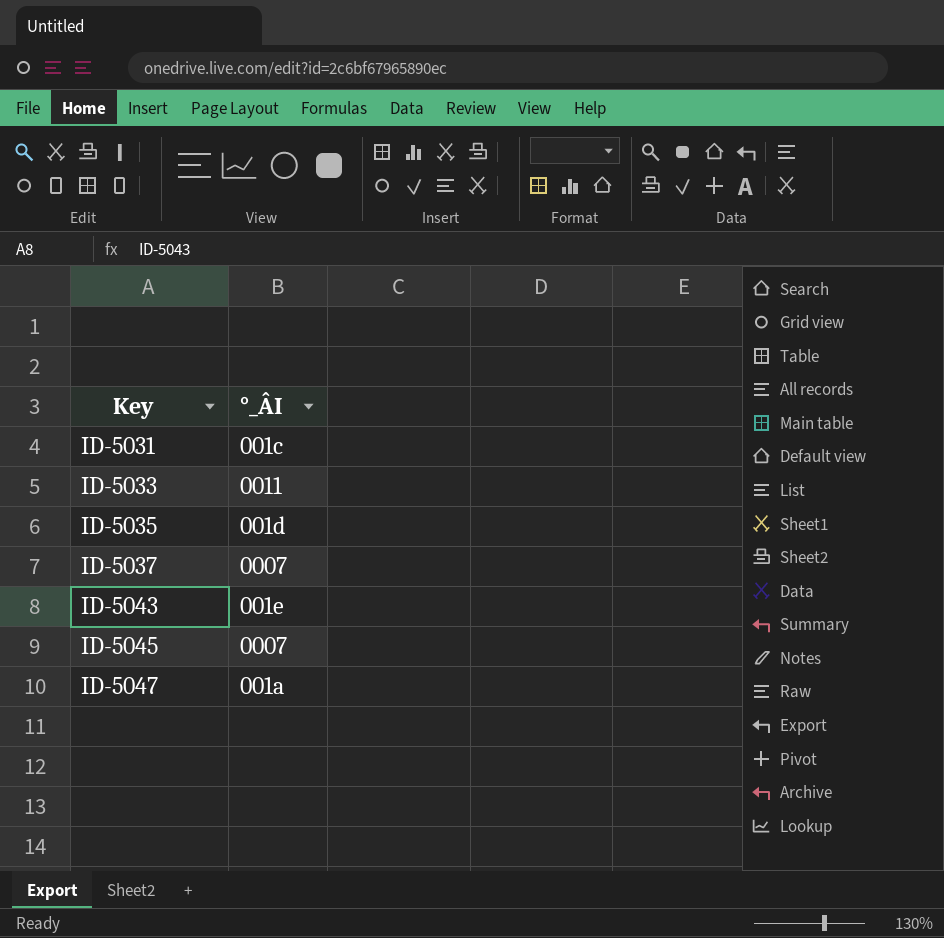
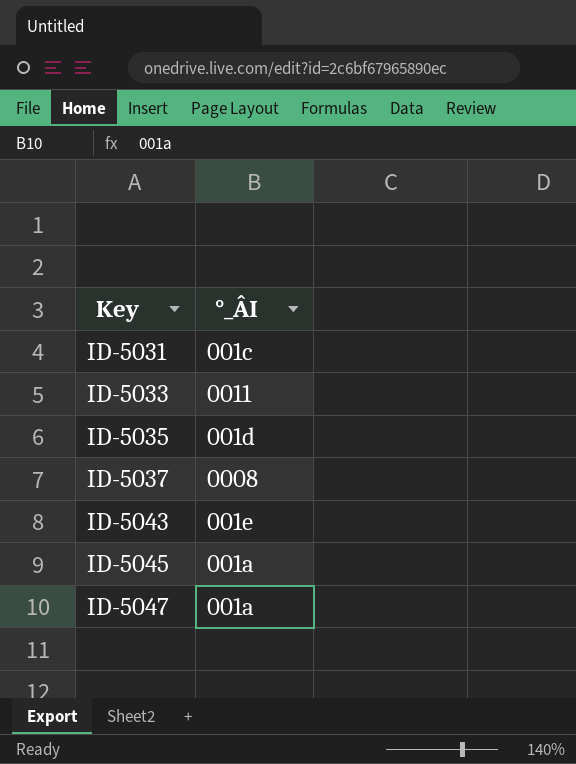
ID-5037 | °_ÂI: 0007 -> 0008
ID-5045 | °_ÂI: 0007 -> 001a

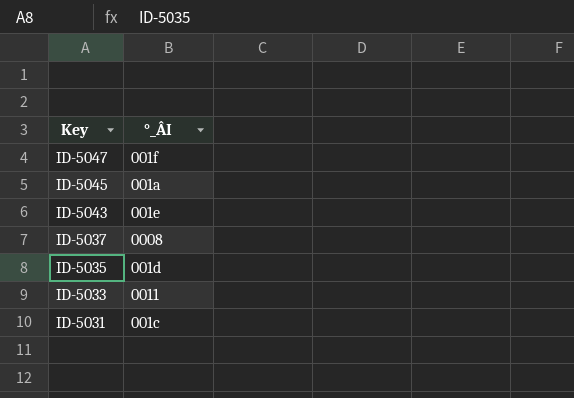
row order: Key ascending -> Key descending
ID-5047 | °_ÂI: 001a -> 001f

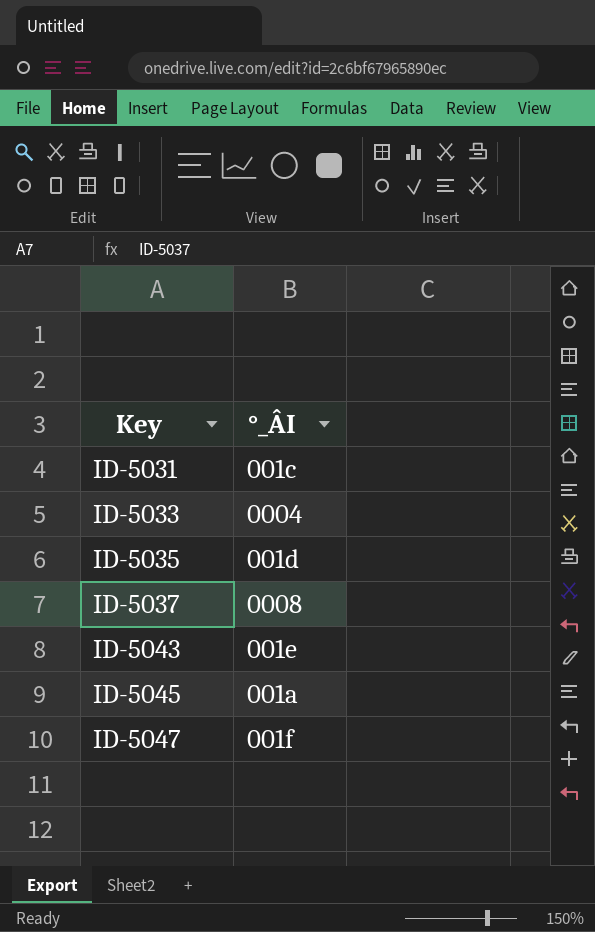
row order: Key descending -> Key ascending
ID-5033 | °_ÂI: 0011 -> 0004

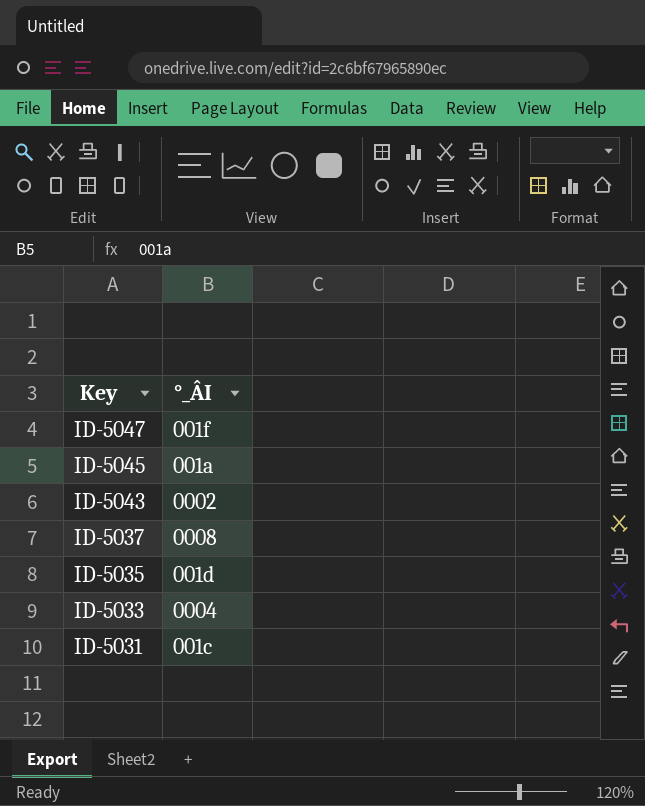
row order: Key ascending -> Key descending
ID-5043 | °_ÂI: 001e -> 0002

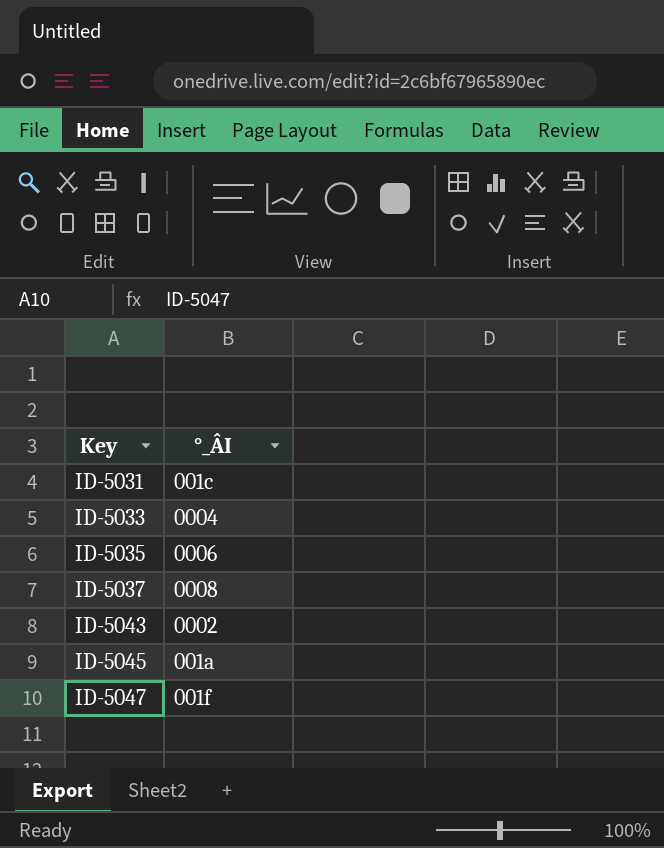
row order: Key descending -> Key ascending
ID-5035 | °_ÂI: 001d -> 0006

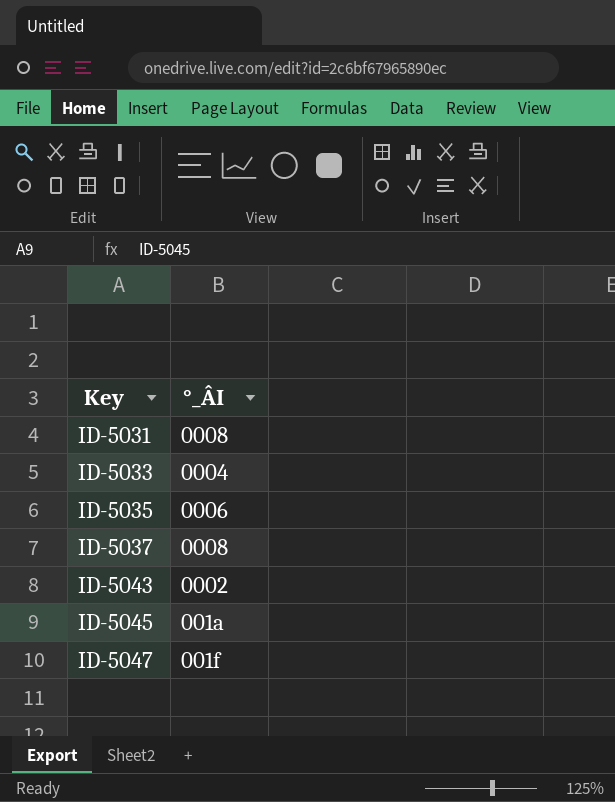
ID-5031 | °_ÂI: 001c -> 0008

